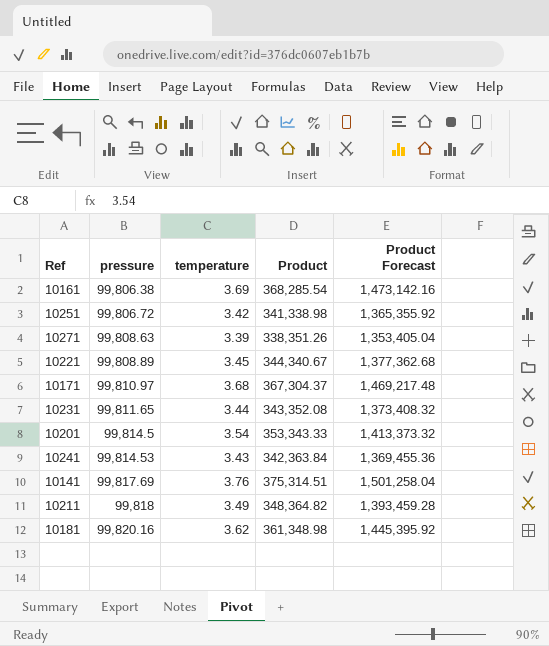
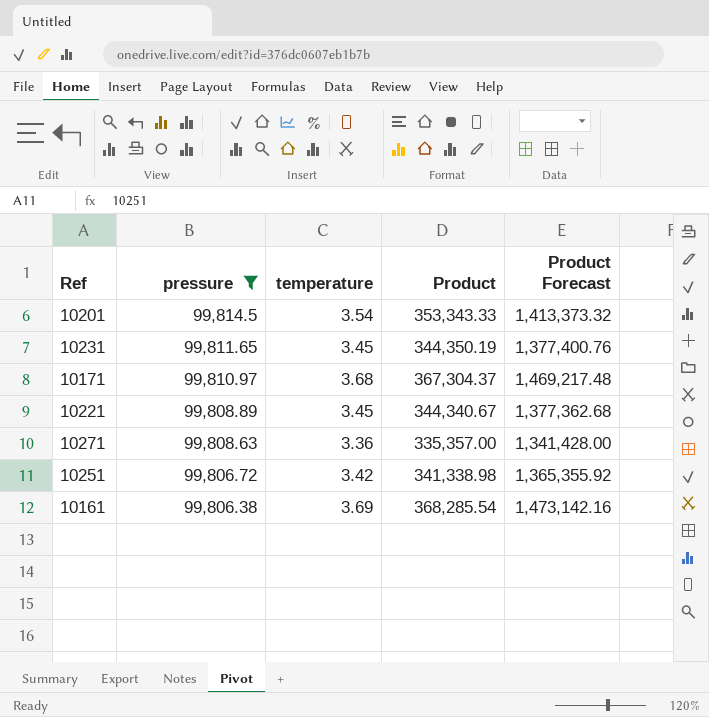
filter: none -> pressure <= 99,814.5
row order: pressure ascending -> pressure descending
10231 | temperature: 3.44 -> 3.45
10231 | Product: 343,352.08 -> 344,350.19
10231 | Product Forecast: 1,373,408.32 -> 1,377,400.76
10271 | temperature: 3.39 -> 3.36
10271 | Product: 338,351.26 -> 335,357.00
10271 | Product Forecast: 1,353,405.04 -> 1,341,428.00

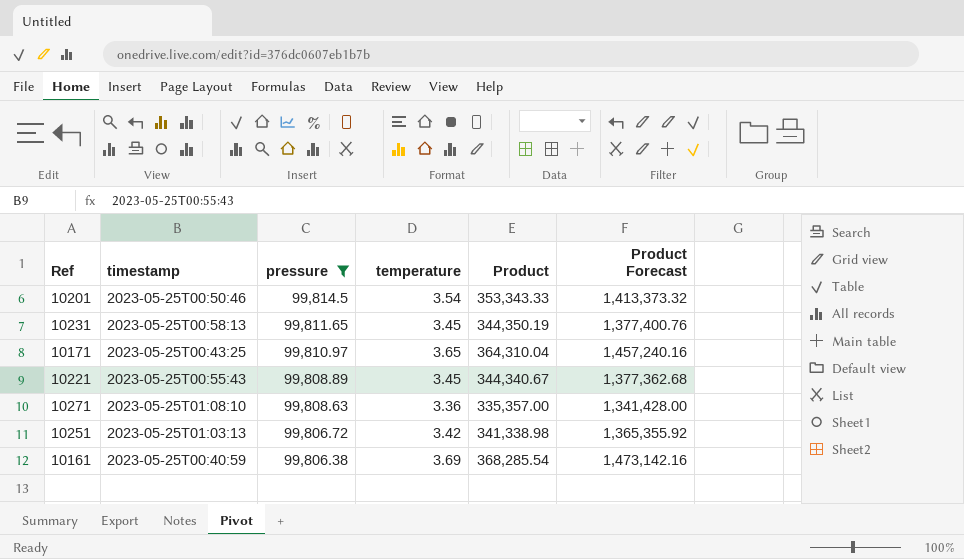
column timestamp | position: none -> 2
10171 | temperature: 3.68 -> 3.65
10171 | Product: 367,304.37 -> 364,310.04
10171 | Product Forecast: 1,469,217.48 -> 1,457,240.16

